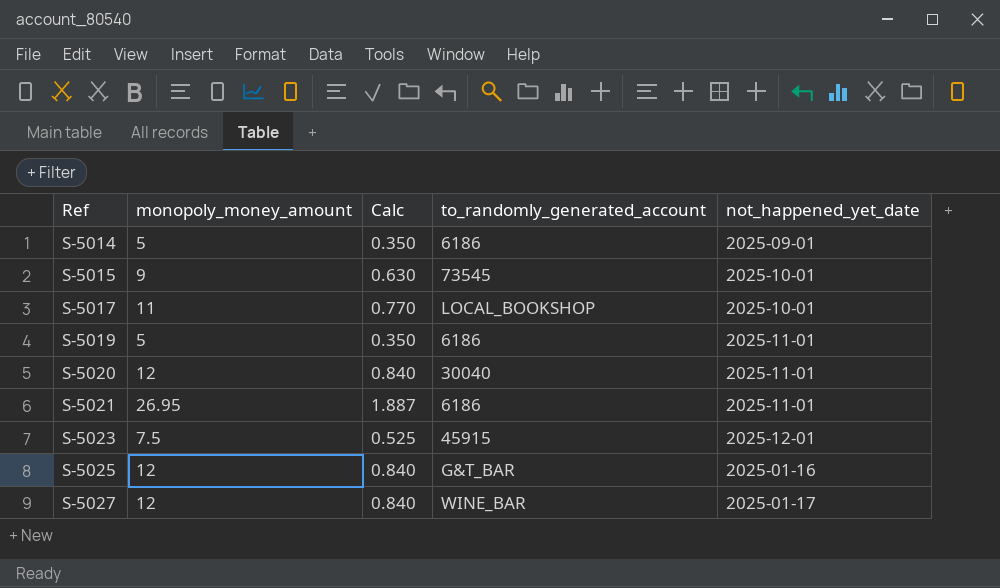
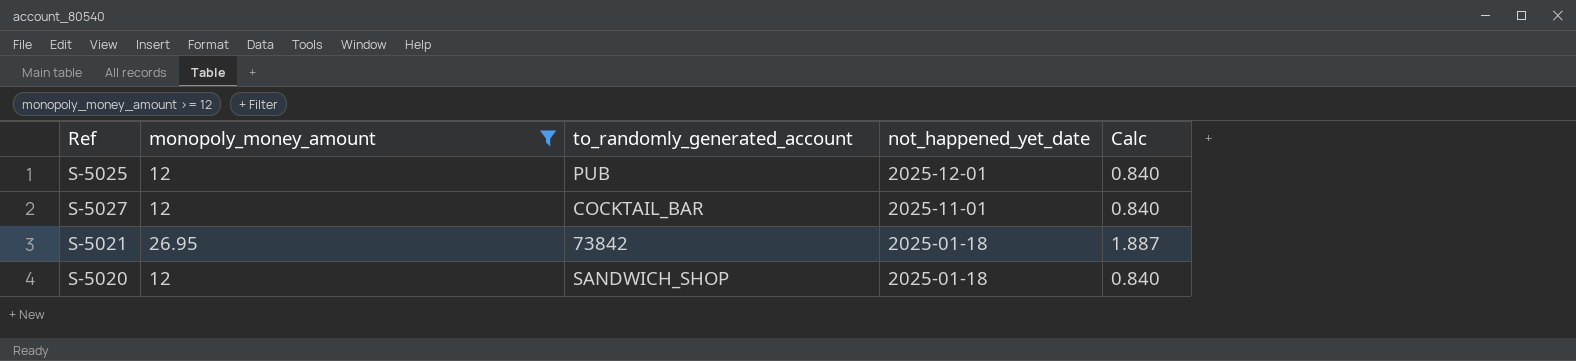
filter: none -> monopoly_money_amount >= 12
row order: Ref ascending -> not_happened_yet_date descending
column Calc | position: 3 -> 5
S-5025 | to_randomly_generated_account: G&T_BAR -> PUB
S-5025 | not_happened_yet_date: 2025-01-16 -> 2025-12-01
S-5027 | to_randomly_generated_account: WINE_BAR -> COCKTAIL_BAR
S-5027 | not_happened_yet_date: 2025-01-17 -> 2025-11-01
S-5021 | to_randomly_generated_account: 6186 -> 73842
S-5021 | not_happened_yet_date: 2025-11-01 -> 2025-01-18
S-5020 | to_randomly_generated_account: 30040 -> SANDWICH_SHOP
S-5020 | not_happened_yet_date: 2025-11-01 -> 2025-01-18

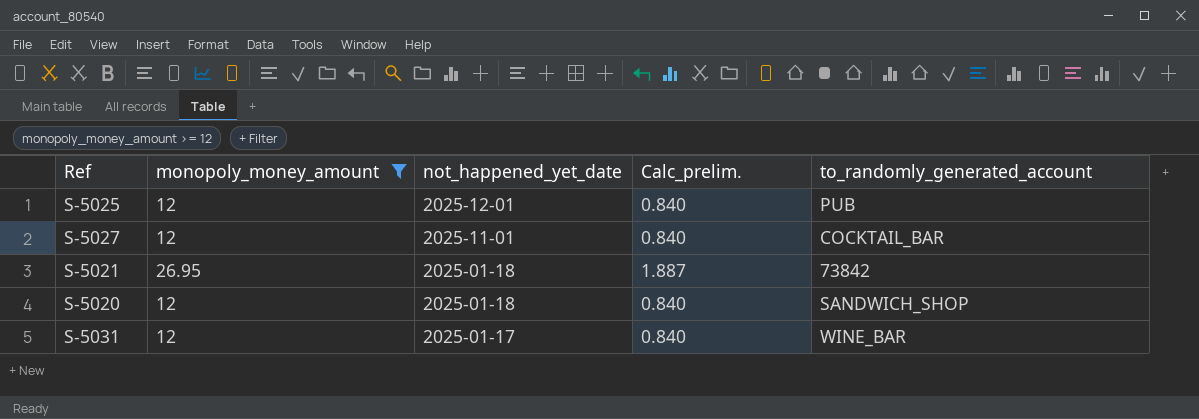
column name: Calc -> Calc_prelim.
column to_randomly_generated_account | position: 3 -> 5
row S-5031: none -> 12 | 2025-01-17 | 0.840 | WINE_BAR

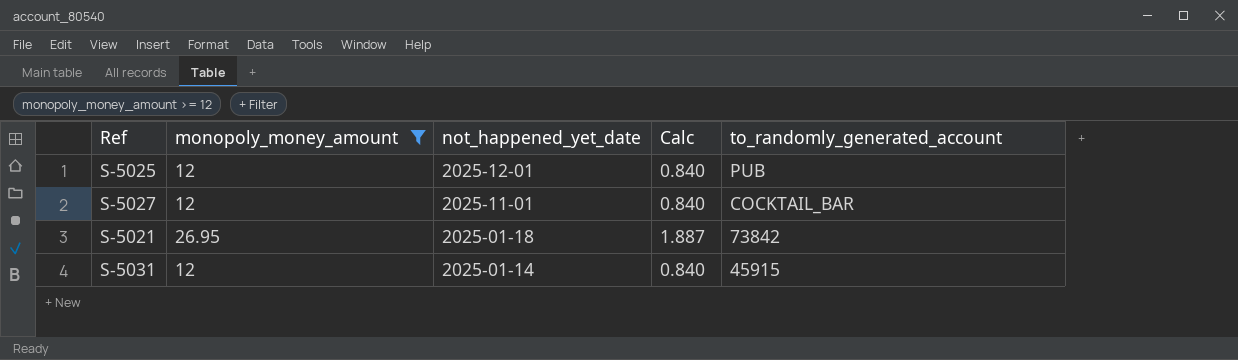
column name: Calc_prelim. -> Calc
row S-5020: 12 | 2025-01-18 | 0.840 | SANDWICH_SHOP -> none
S-5031 | not_happened_yet_date: 2025-01-17 -> 2025-01-14
S-5031 | to_randomly_generated_account: WINE_BAR -> 45915

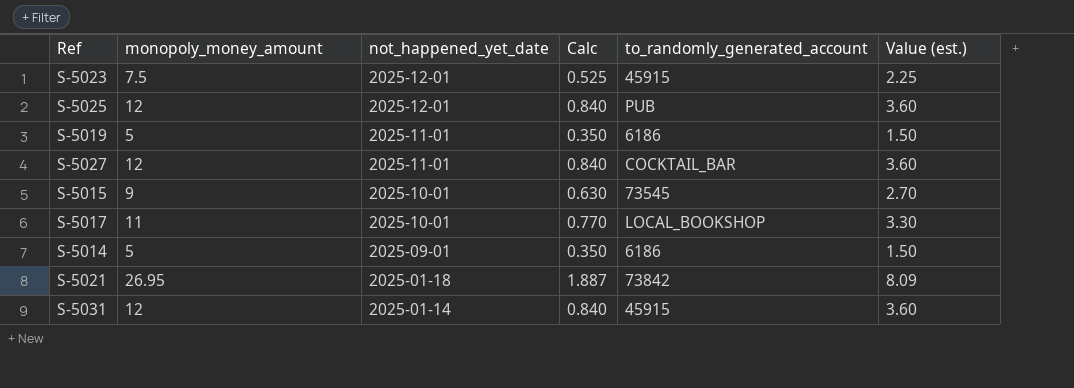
filter: monopoly_money_amount >= 12 -> none
column Value (est.) | formula: none -> [monopoly_money_amount] * 0.3

